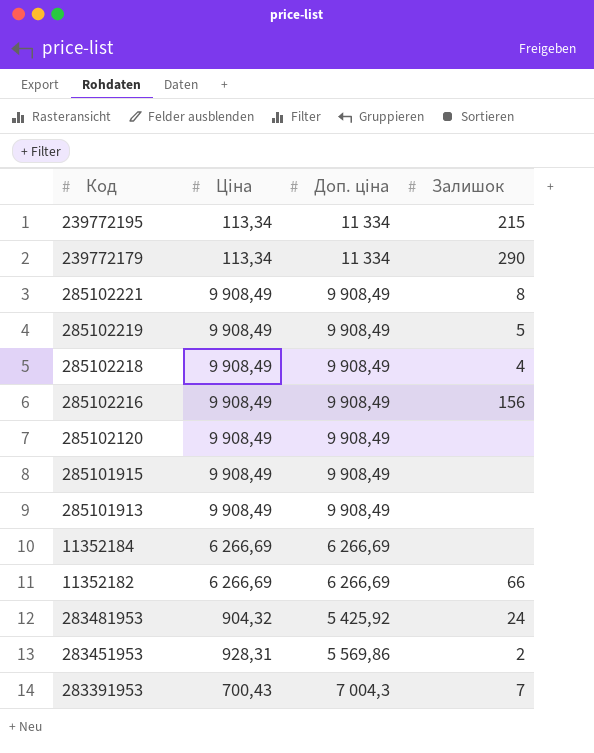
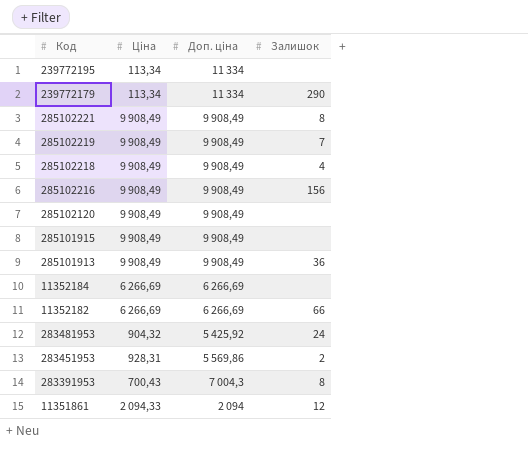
239772195 | Залишок: 215 -> none
285102219 | Залишок: 5 -> 7
285101913 | Залишок: none -> 36
283391953 | Залишок: 7 -> 8
row 11351861: none -> 2 094,33 | 2 094 | 12

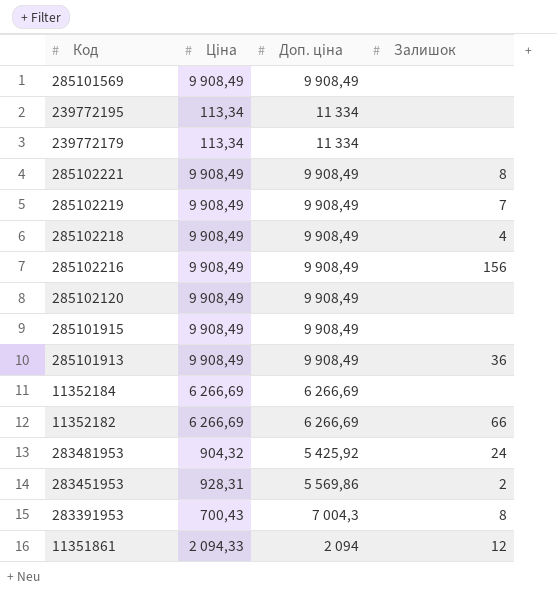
row 285101569: none -> 9 908,49 | 9 908,49 | none
239772179 | Залишок: 290 -> none

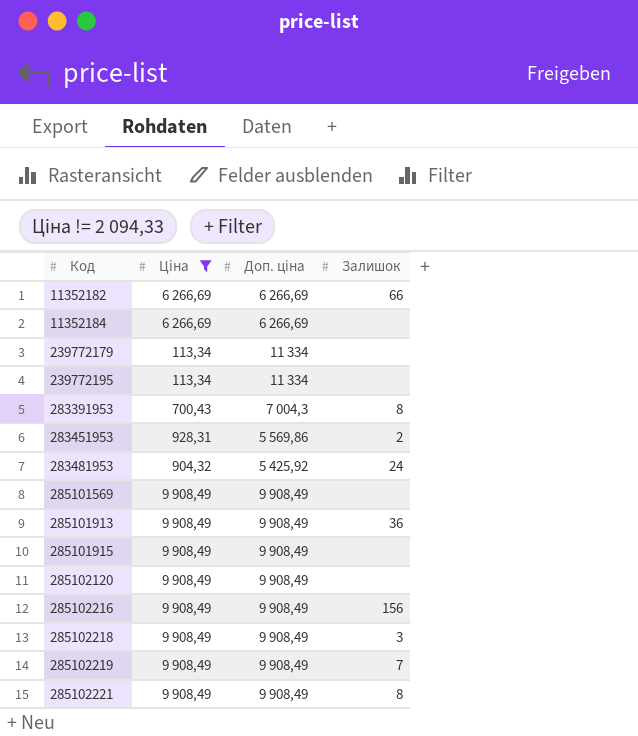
filter: none -> Ціна != 2 094,33
row order: none -> Код ascending
285102218 | Залишок: 4 -> 3

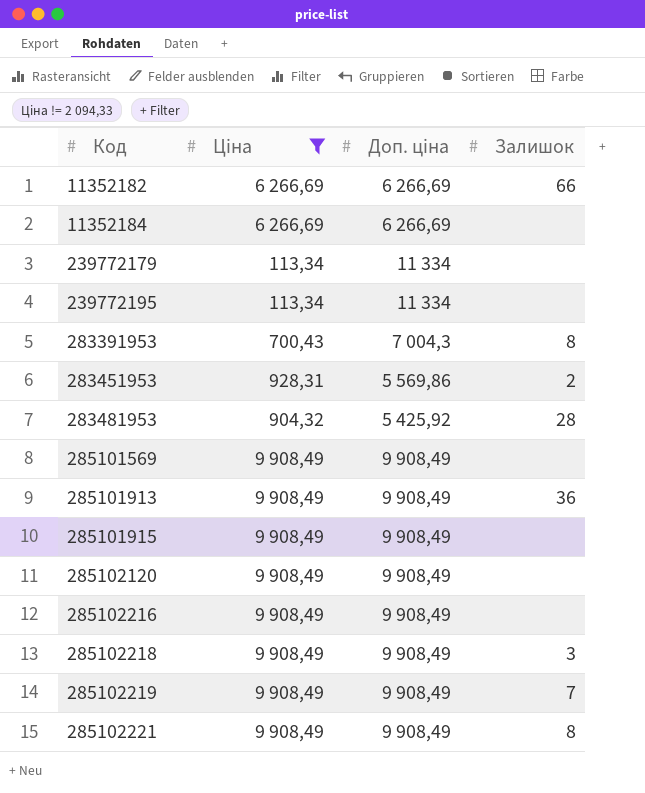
283481953 | Залишок: 24 -> 28
285102216 | Залишок: 156 -> none

